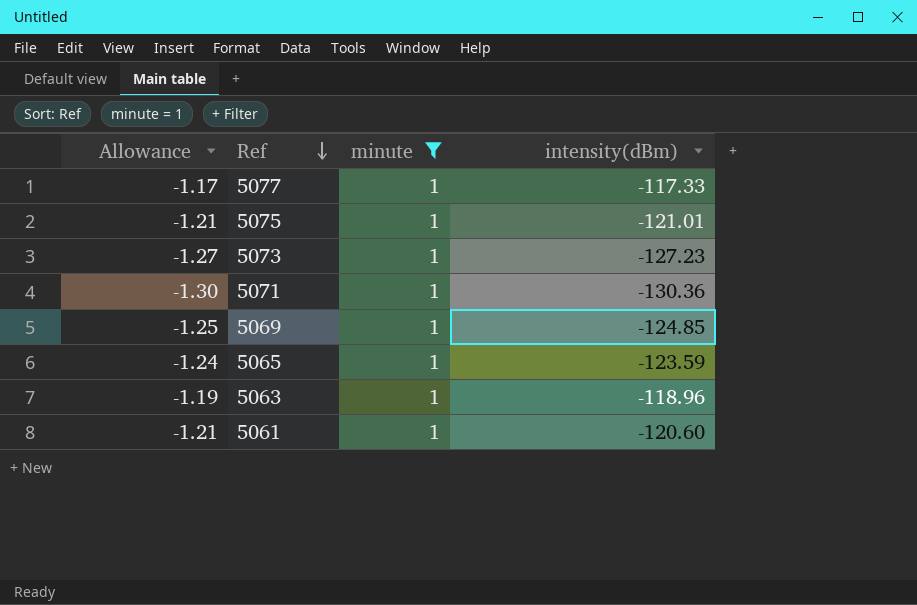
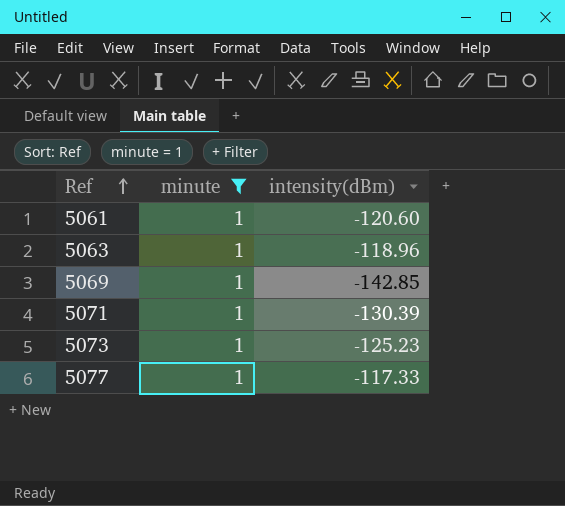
row order: Ref descending -> Ref ascending
column Allowance | formula: [intensity(dBm)] * 0.01 -> none
row 5075: -1.21 | 1 | -121.01 -> none
row 5065: -1.24 | 1 | -123.59 -> none
5069 | intensity(dBm): -124.85 -> -142.85
5071 | intensity(dBm): -130.36 -> -130.39
5073 | intensity(dBm): -127.23 -> -125.23

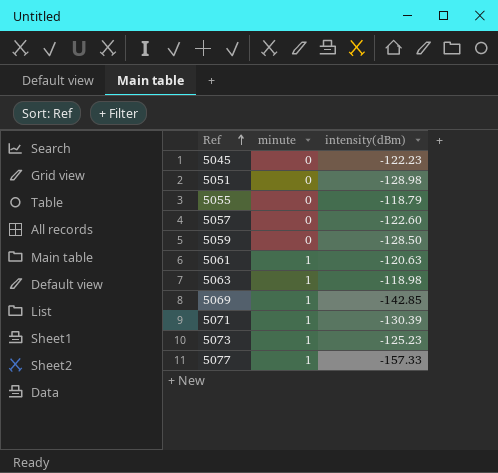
filter: minute = 1 -> none
5061 | intensity(dBm): -120.60 -> -120.63
5063 | intensity(dBm): -118.96 -> -118.98
5077 | intensity(dBm): -117.33 -> -157.33

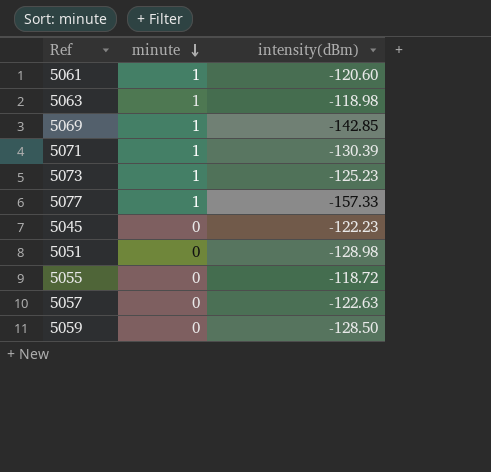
row order: Ref ascending -> minute descending
5061 | intensity(dBm): -120.63 -> -120.60
5055 | intensity(dBm): -118.79 -> -118.72
5057 | intensity(dBm): -122.60 -> -122.63

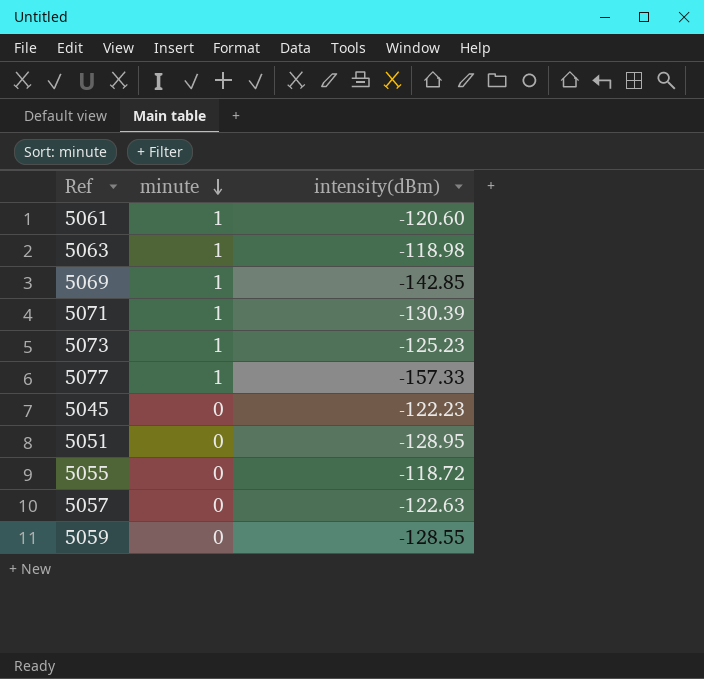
5051 | intensity(dBm): -128.98 -> -128.95
5059 | intensity(dBm): -128.50 -> -128.55

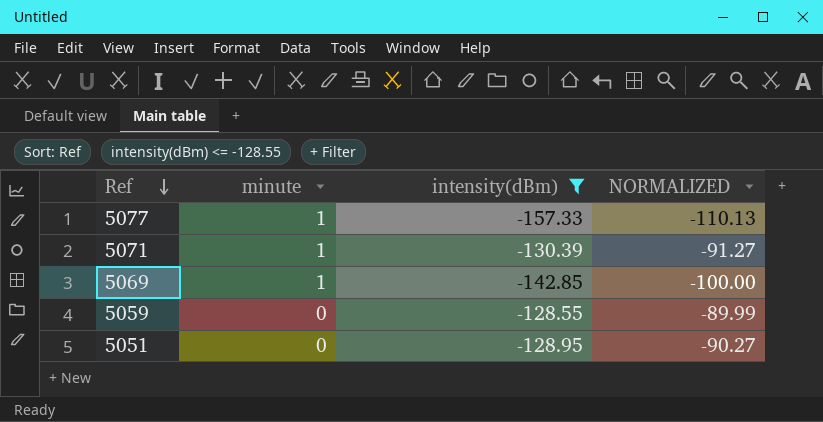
filter: none -> intensity(dBm) <= -128.55
row order: minute descending -> Ref descending
column NORMALIZED | formula: none -> [intensity(dBm)] * 0.7

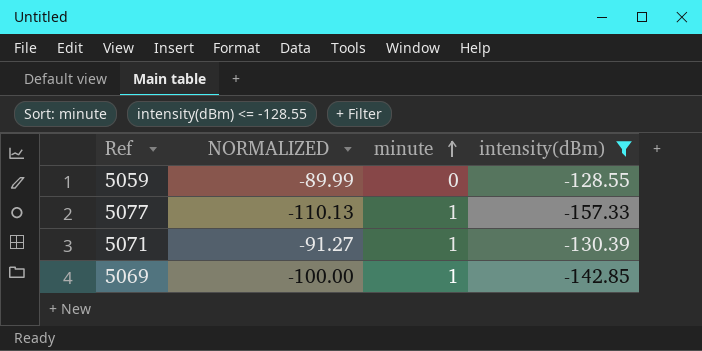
row order: Ref descending -> minute ascending
column NORMALIZED | position: 4 -> 2
row 5051: 0 | -128.95 | -90.27 -> none

